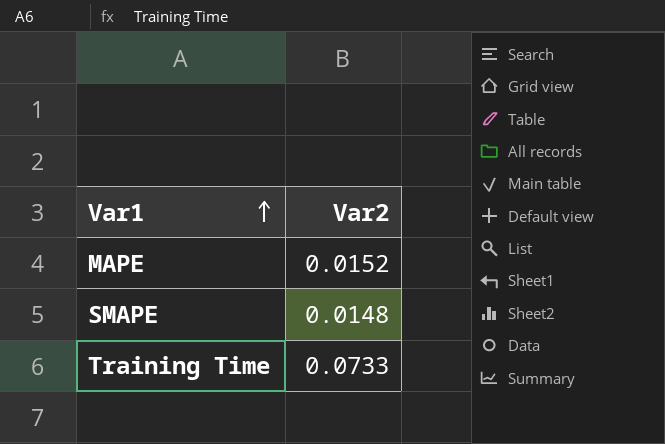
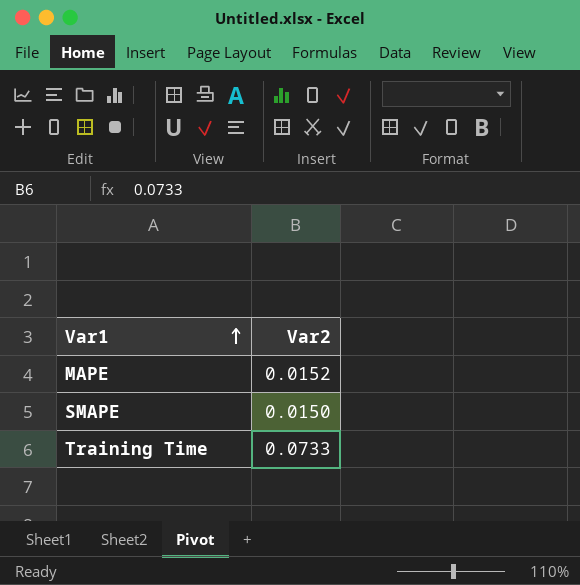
SMAPE | Var2: 0.0148 -> 0.0150

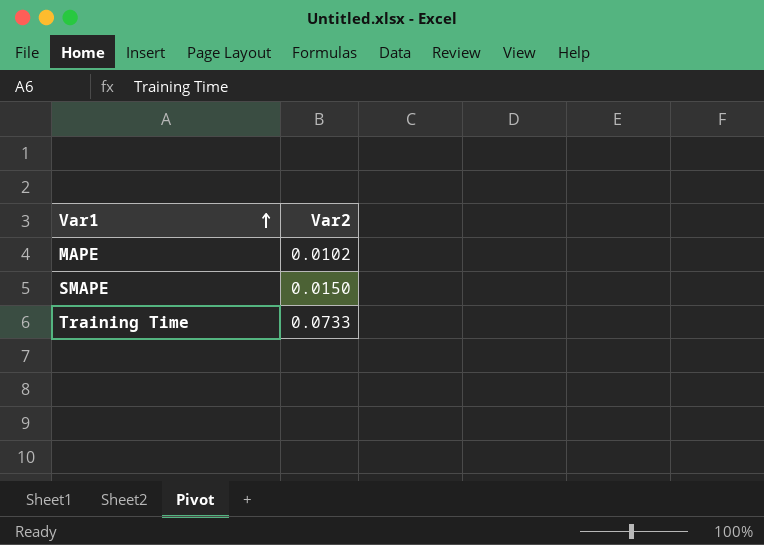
MAPE | Var2: 0.0152 -> 0.0102

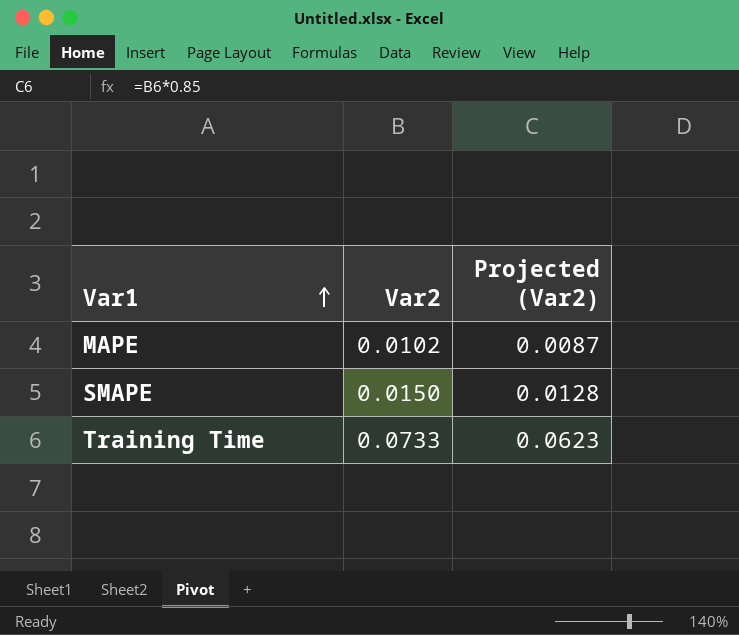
column Projected (Var2) | formula: none -> [Var2] * 0.85

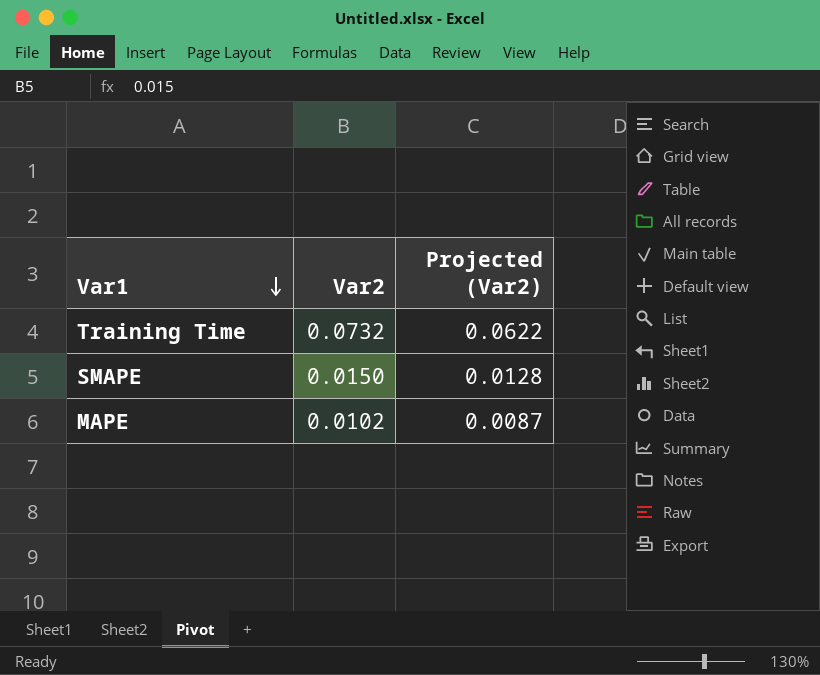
row order: Var1 ascending -> Var1 descending
Training Time | Var2: 0.0733 -> 0.0732
Training Time | Projected (Var2): 0.0623 -> 0.0622

